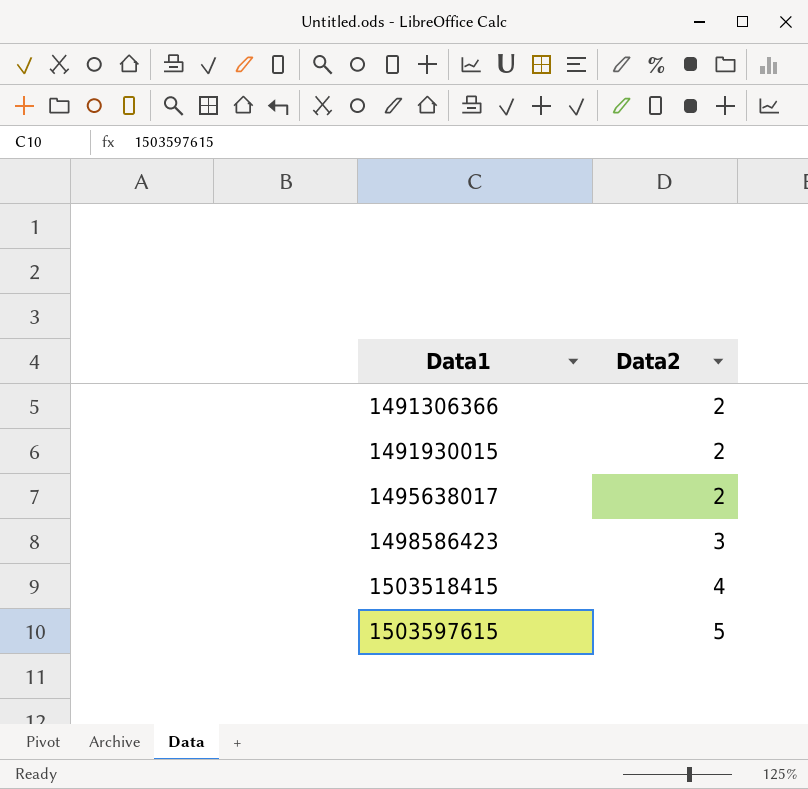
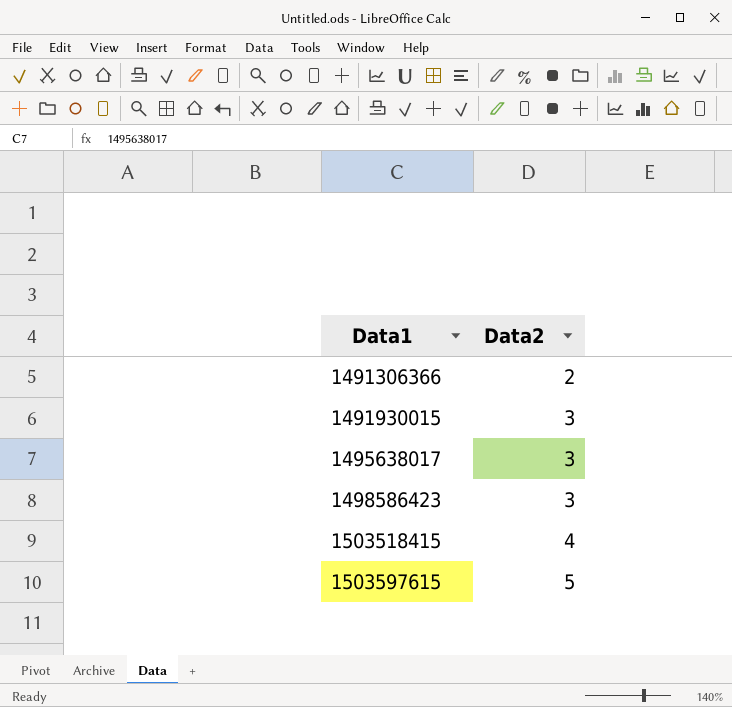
1491930015 | Data2: 2 -> 3
1495638017 | Data2: 2 -> 3

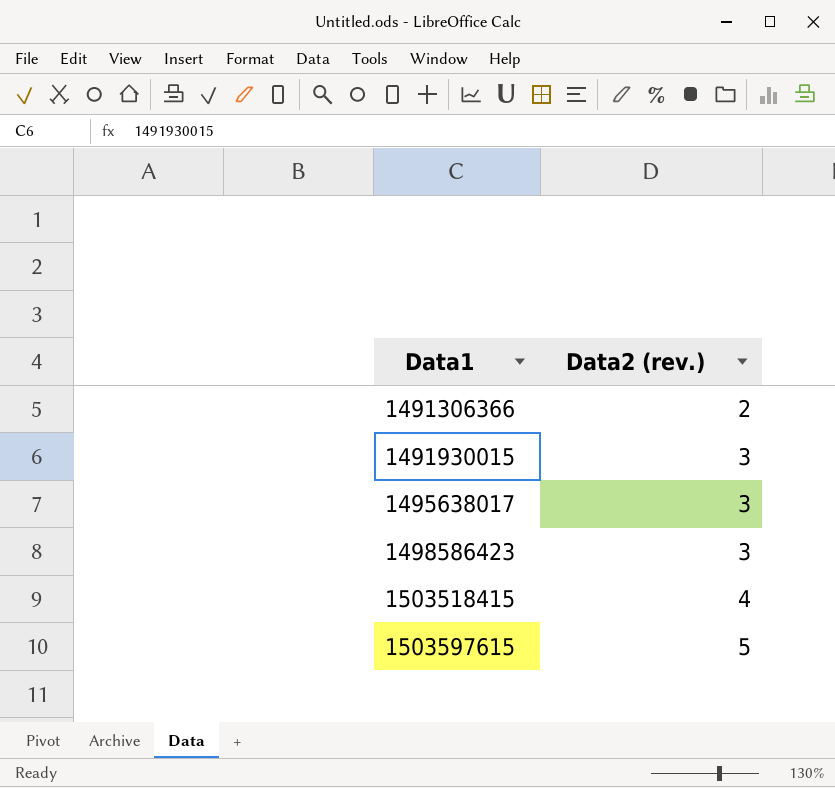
column name: Data2 -> Data2 (rev.)

